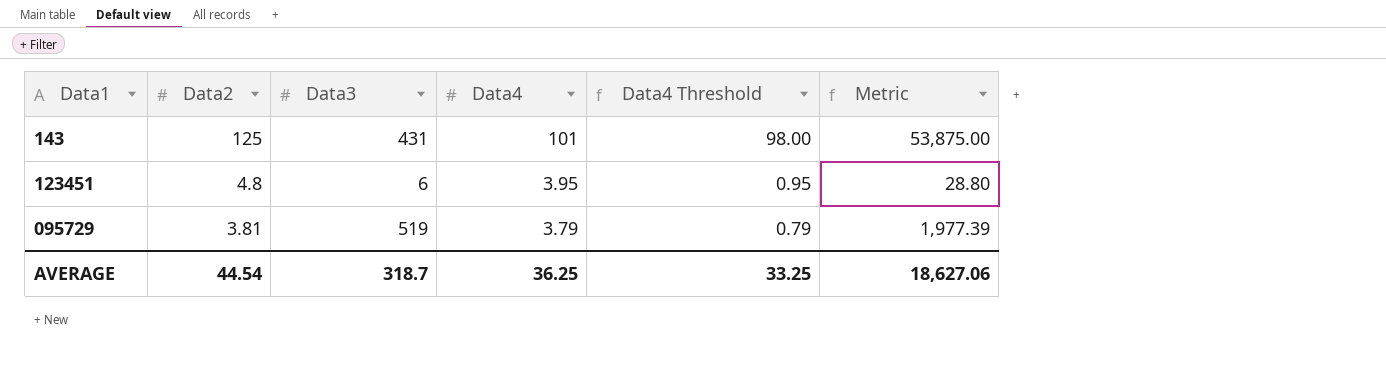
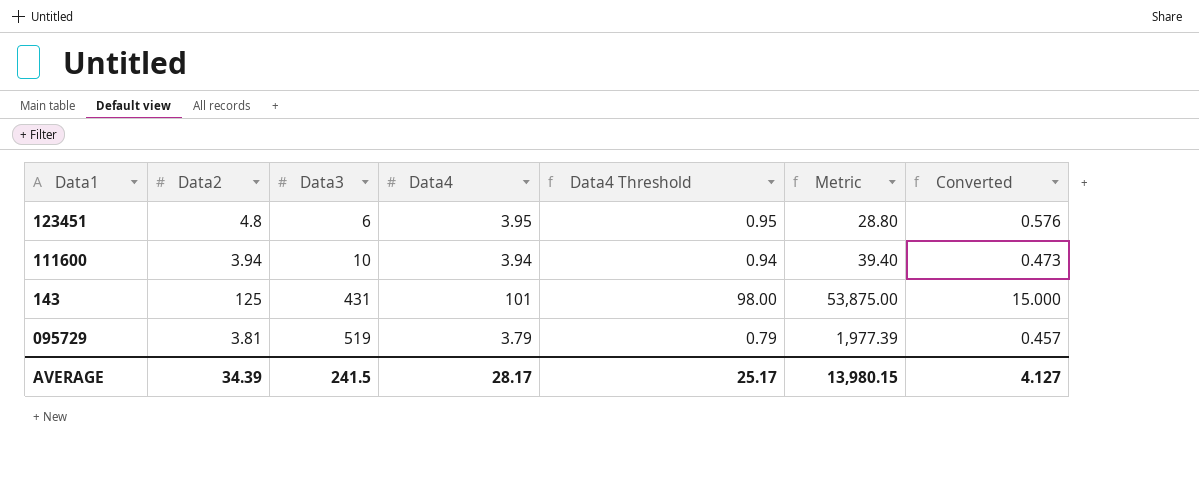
row order: Data2 descending -> Data3 ascending
column Converted | formula: none -> [Data2] * 0.12
row 111600: none -> 3.94 | 10 | 3.94 | 0.94 | 39.40 | 0.473
AVERAGE | Data2: 44.54 -> 34.39
AVERAGE | Data3: 318.7 -> 241.5
AVERAGE | Data4: 36.25 -> 28.17
AVERAGE | Data4 Threshold: 33.25 -> 25.17
AVERAGE | Metric: 18,627.06 -> 13,980.15

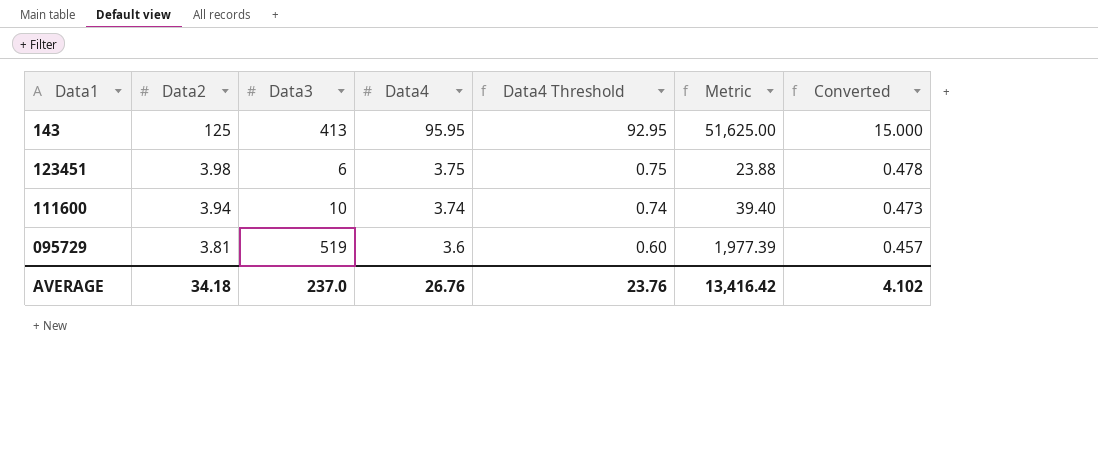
row order: Data3 ascending -> Data2 descending
143 | Data3: 431 -> 413
143 | Data4: 101 -> 95.95
143 | Data4 Threshold: 98.00 -> 92.95
143 | Metric: 53,875.00 -> 51,625.00
123451 | Data2: 4.8 -> 3.98
123451 | Data4: 3.95 -> 3.75
123451 | Data4 Threshold: 0.95 -> 0.75
123451 | Metric: 28.80 -> 23.88
123451 | Converted: 0.576 -> 0.478
111600 | Data4: 3.94 -> 3.74
111600 | Data4 Threshold: 0.94 -> 0.74
095729 | Data4: 3.79 -> 3.6
095729 | Data4 Threshold: 0.79 -> 0.60
AVERAGE | Data2: 34.39 -> 34.18
AVERAGE | Data3: 241.5 -> 237.0
AVERAGE | Data4: 28.17 -> 26.76
AVERAGE | Data4 Threshold: 25.17 -> 23.76
AVERAGE | Metric: 13,980.15 -> 13,416.42
AVERAGE | Converted: 4.127 -> 4.102

